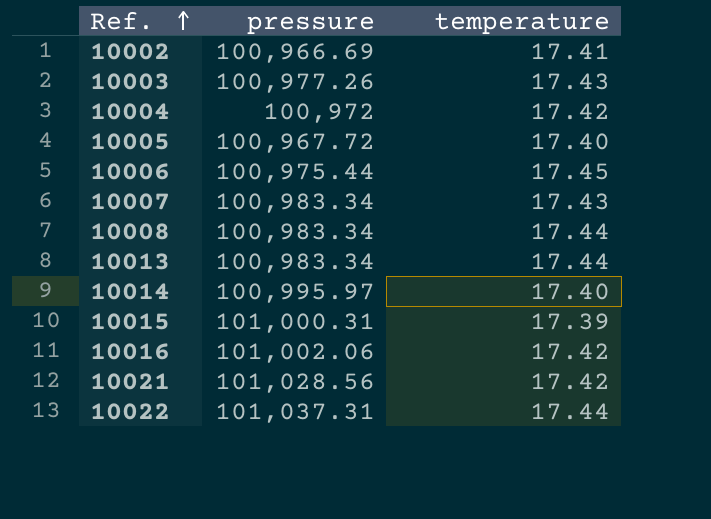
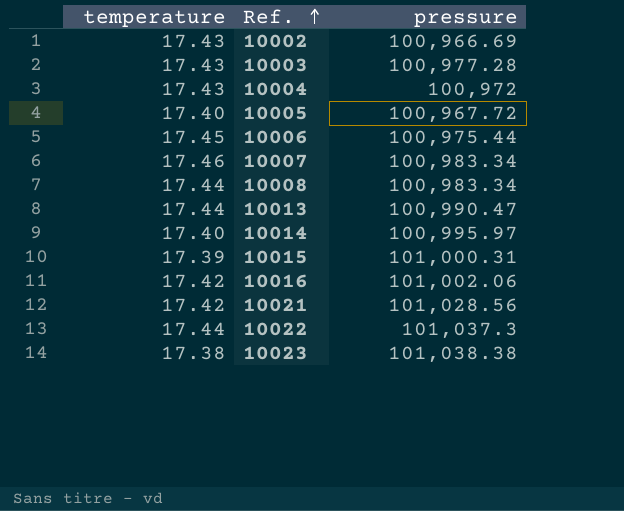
column temperature | position: 3 -> 1
10002 | temperature: 17.41 -> 17.43
10003 | pressure: 100,977.26 -> 100,977.28
10004 | temperature: 17.42 -> 17.43
10007 | temperature: 17.43 -> 17.46
10013 | pressure: 100,983.34 -> 100,990.47
10022 | pressure: 101,037.31 -> 101,037.3
row 10023: none -> 17.38 | 101,038.38

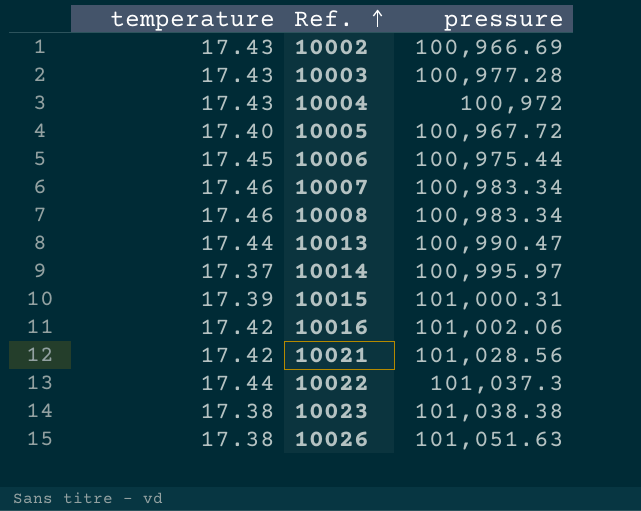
10008 | temperature: 17.44 -> 17.46
10014 | temperature: 17.40 -> 17.37
row 10026: none -> 17.38 | 101,051.63

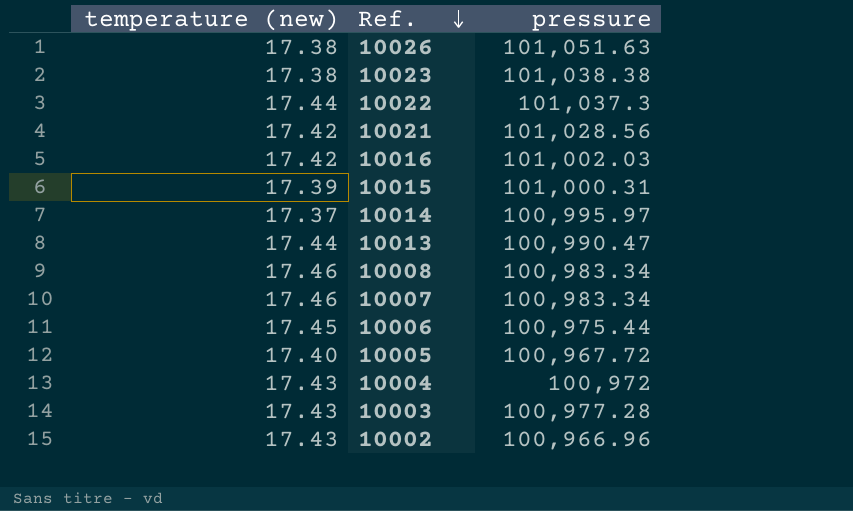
row order: Ref. ascending -> Ref. descending
column name: temperature -> temperature (new)
10016 | pressure: 101,002.06 -> 101,002.03
10002 | pressure: 100,966.69 -> 100,966.96

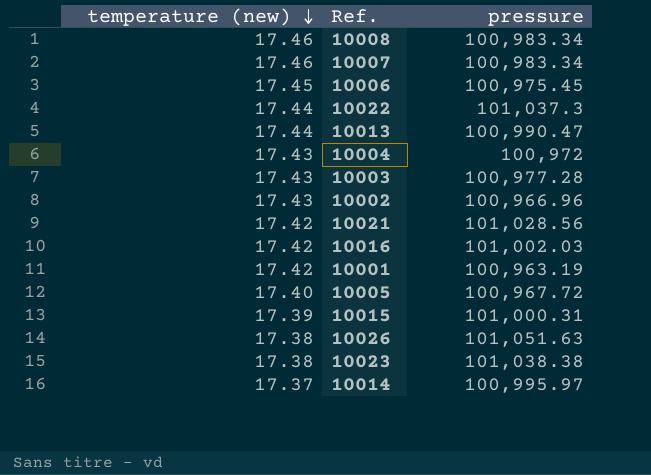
row order: Ref. descending -> temperature (new) descending
10006 | pressure: 100,975.44 -> 100,975.45
row 10001: none -> 17.42 | 100,963.19

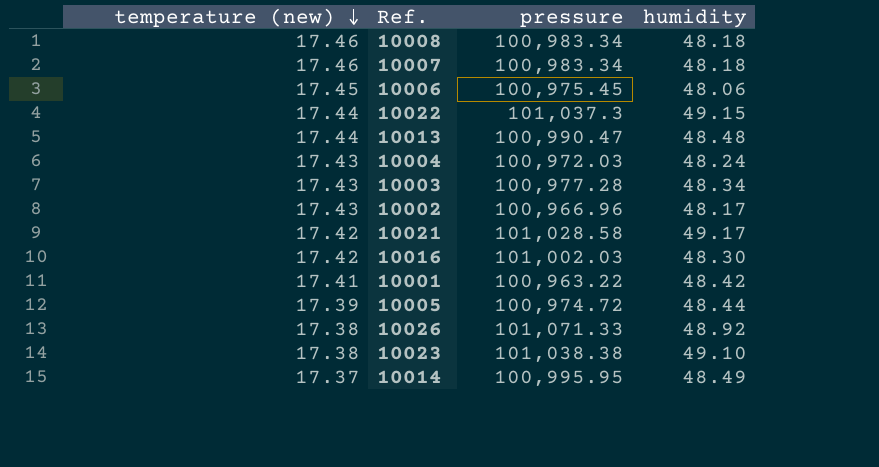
column humidity | position: none -> 4
row 10015: 17.39 | 101,000.31 -> none
10004 | pressure: 100,972 -> 100,972.03
10021 | pressure: 101,028.56 -> 101,028.58
10001 | temperature (new): 17.42 -> 17.41
10001 | pressure: 100,963.19 -> 100,963.22
10005 | temperature (new): 17.40 -> 17.39
10005 | pressure: 100,967.72 -> 100,974.72
10026 | pressure: 101,051.63 -> 101,071.33
10014 | pressure: 100,995.97 -> 100,995.95

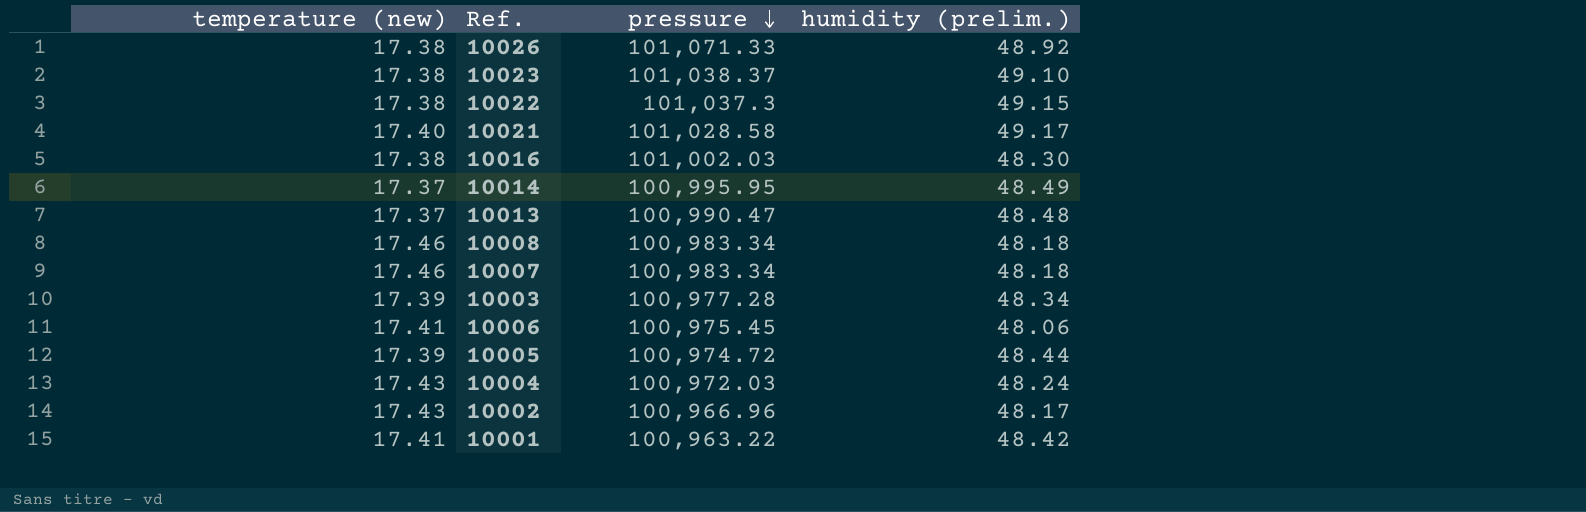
row order: temperature (new) descending -> pressure descending
column name: humidity -> humidity (prelim.)
10023 | pressure: 101,038.38 -> 101,038.37
10022 | temperature (new): 17.44 -> 17.38
10021 | temperature (new): 17.42 -> 17.40
10016 | temperature (new): 17.42 -> 17.38
10013 | temperature (new): 17.44 -> 17.37
10003 | temperature (new): 17.43 -> 17.39
10006 | temperature (new): 17.45 -> 17.41

